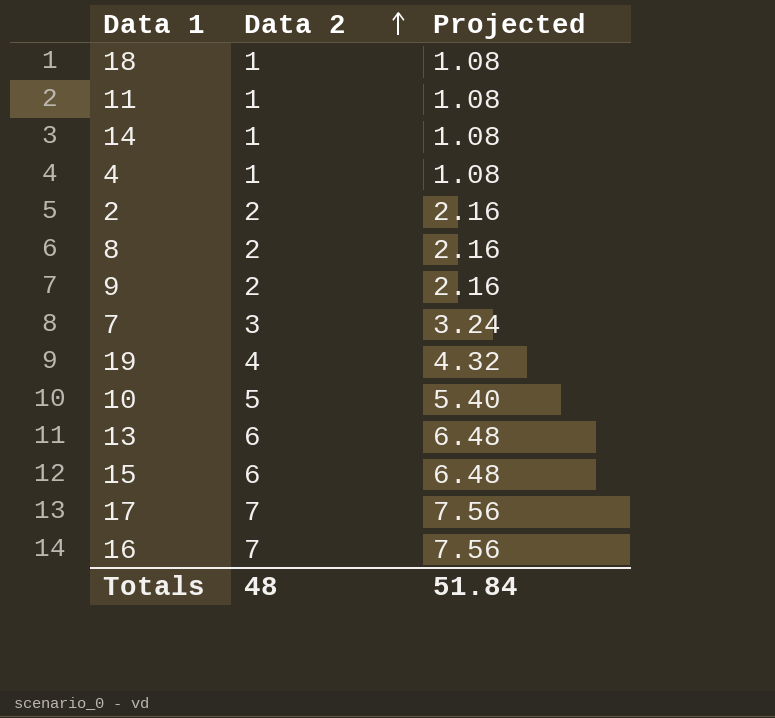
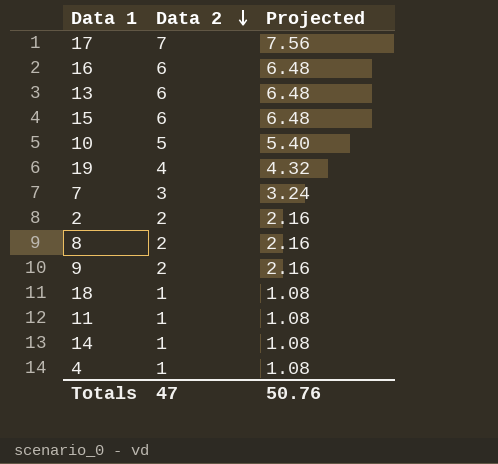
row order: Data 2 ascending -> Data 2 descending
16 | Data 2: 7 -> 6
16 | Projected: 7.56 -> 6.48
Totals | Data 2: 48 -> 47
Totals | Projected: 51.84 -> 50.76

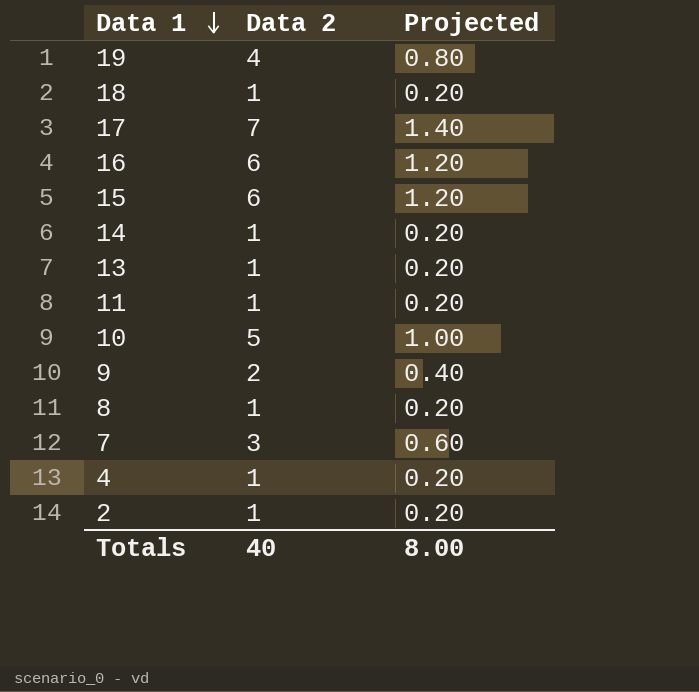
row order: Data 2 descending -> Data 1 descending
column Projected | formula: [Data 2] * 1.08 -> [Data 2] * 0.2
13 | Data 2: 6 -> 1
8 | Data 2: 2 -> 1
2 | Data 2: 2 -> 1
Totals | Data 2: 47 -> 40
Totals | Projected: 50.76 -> 8.00

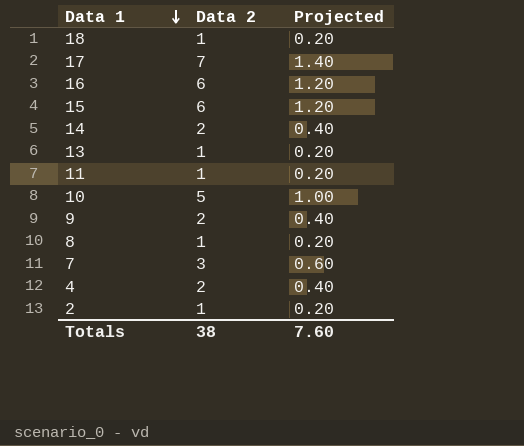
row 19: 4 | 0.80 -> none
14 | Data 2: 1 -> 2
14 | Projected: 0.20 -> 0.40
4 | Data 2: 1 -> 2
4 | Projected: 0.20 -> 0.40
Totals | Data 2: 40 -> 38
Totals | Projected: 8.00 -> 7.60

